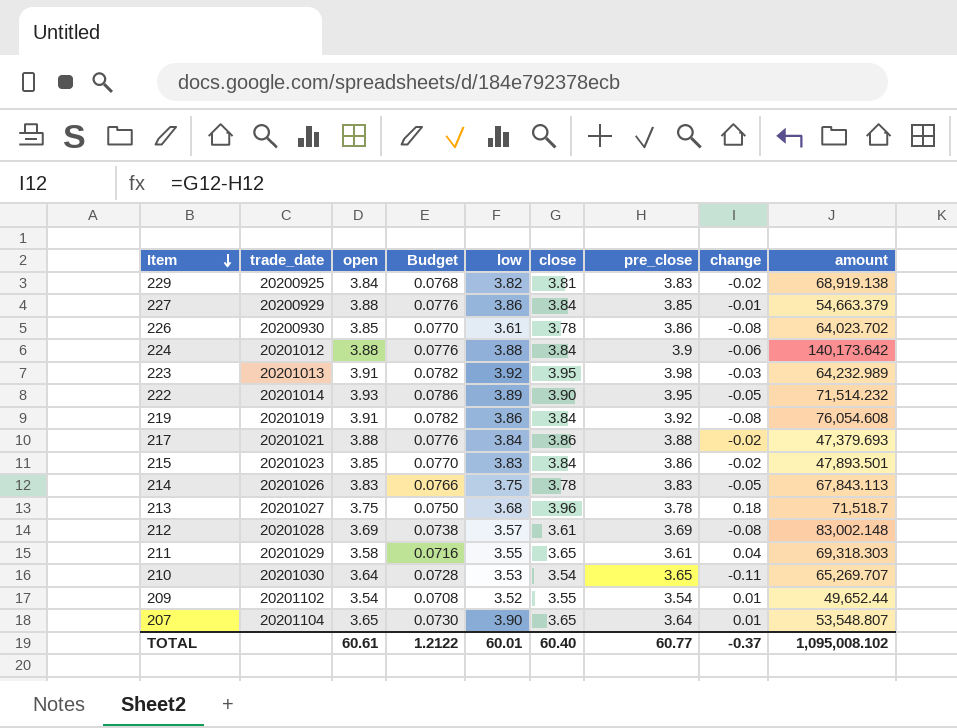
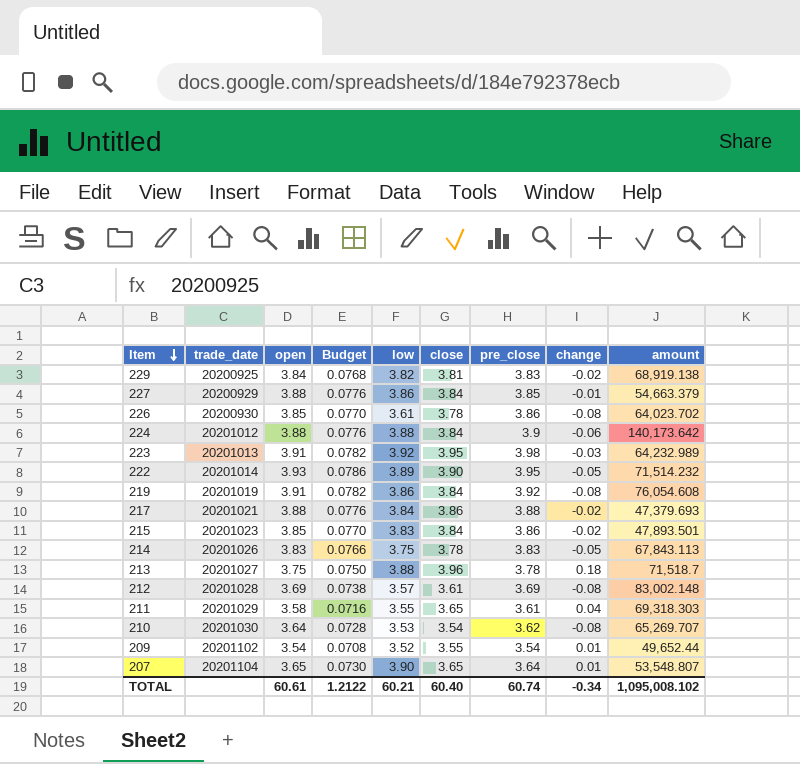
213 | low: 3.68 -> 3.88
210 | pre_close: 3.65 -> 3.62
210 | change: -0.11 -> -0.08
TOTAL | low: 60.01 -> 60.21
TOTAL | pre_close: 60.77 -> 60.74
TOTAL | change: -0.37 -> -0.34

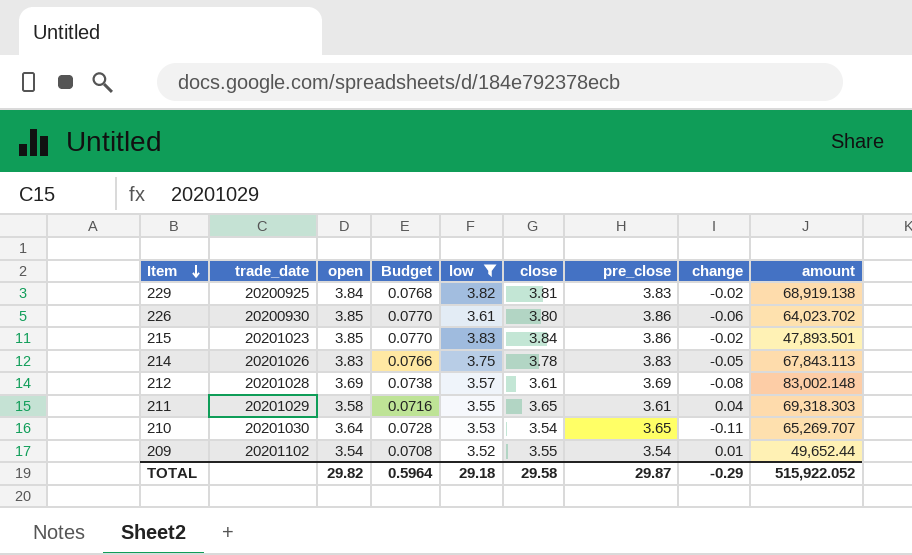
filter: none -> low <= 3.83
226 | close: 3.78 -> 3.80
226 | change: -0.08 -> -0.06
210 | pre_close: 3.62 -> 3.65
210 | change: -0.08 -> -0.11
TOTAL | open: 60.61 -> 29.82
TOTAL | Budget: 1.2122 -> 0.5964
TOTAL | low: 60.21 -> 29.18
TOTAL | close: 60.40 -> 29.58
TOTAL | pre_close: 60.74 -> 29.87
TOTAL | change: -0.34 -> -0.29
TOTAL | amount: 1,095,008.102 -> 515,922.052

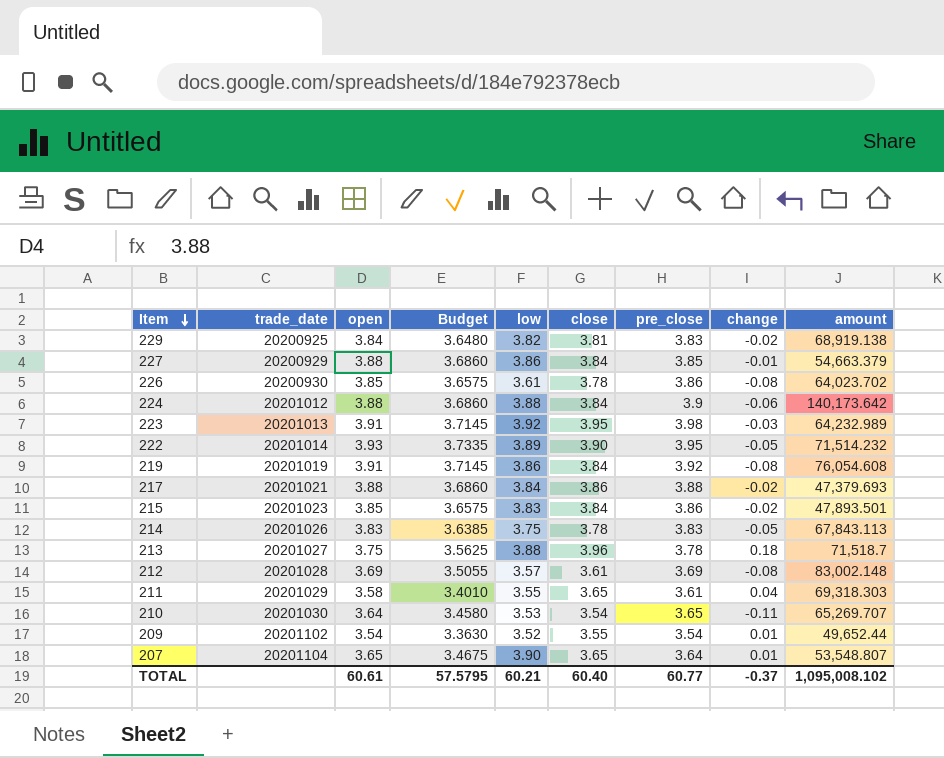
filter: low <= 3.83 -> none
column Budget | formula: [open] * 0.02 -> [open] * 0.95
226 | close: 3.80 -> 3.78
226 | change: -0.06 -> -0.08
TOTAL | open: 29.82 -> 60.61
TOTAL | Budget: 0.5964 -> 57.5795
TOTAL | low: 29.18 -> 60.21
TOTAL | close: 29.58 -> 60.40
TOTAL | pre_close: 29.87 -> 60.77
TOTAL | change: -0.29 -> -0.37
TOTAL | amount: 515,922.052 -> 1,095,008.102

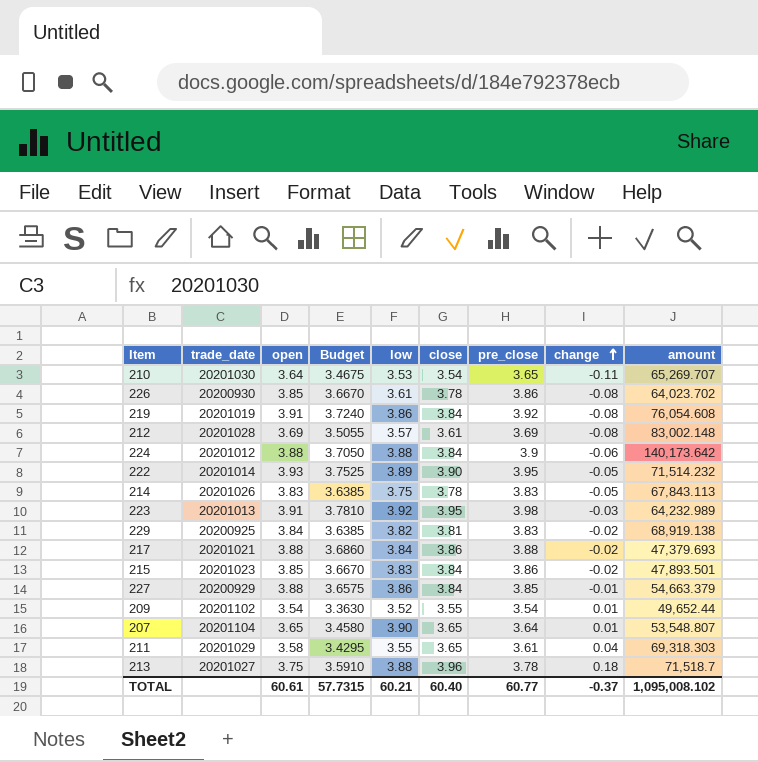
row order: Item descending -> change ascending
column Budget | formula: [open] * 0.95 -> [pre_close] * 0.95
TOTAL | Budget: 57.5795 -> 57.7315

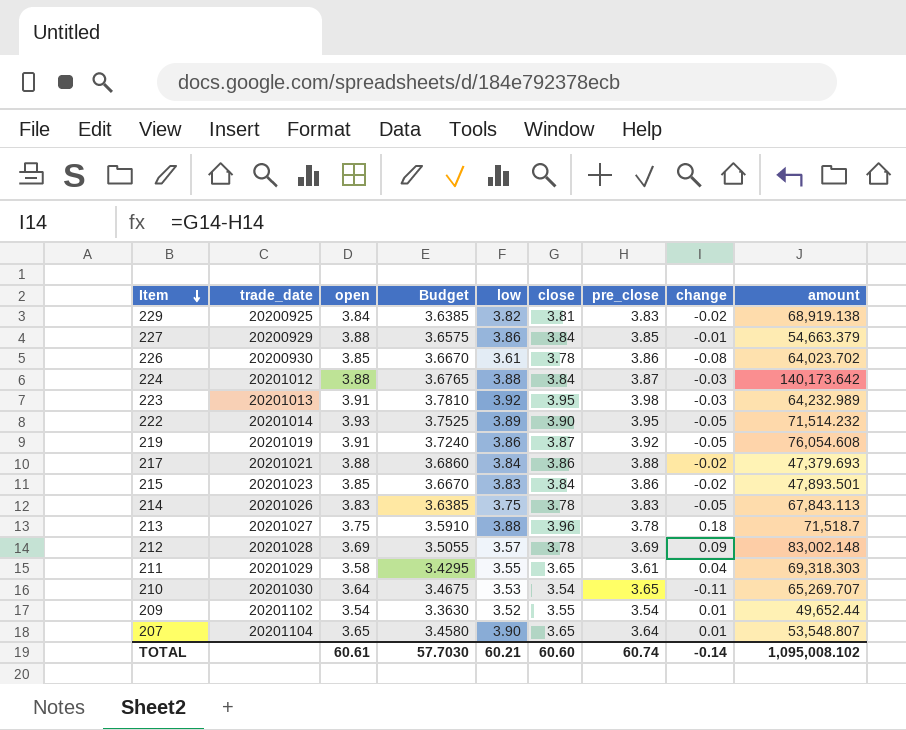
row order: change ascending -> Item descending
224 | Budget: 3.7050 -> 3.6765
224 | pre_close: 3.9 -> 3.87
224 | change: -0.06 -> -0.03
219 | close: 3.84 -> 3.87
219 | change: -0.08 -> -0.05
212 | close: 3.61 -> 3.78
212 | change: -0.08 -> 0.09
TOTAL | Budget: 57.7315 -> 57.7030
TOTAL | close: 60.40 -> 60.60
TOTAL | pre_close: 60.77 -> 60.74
TOTAL | change: -0.37 -> -0.14

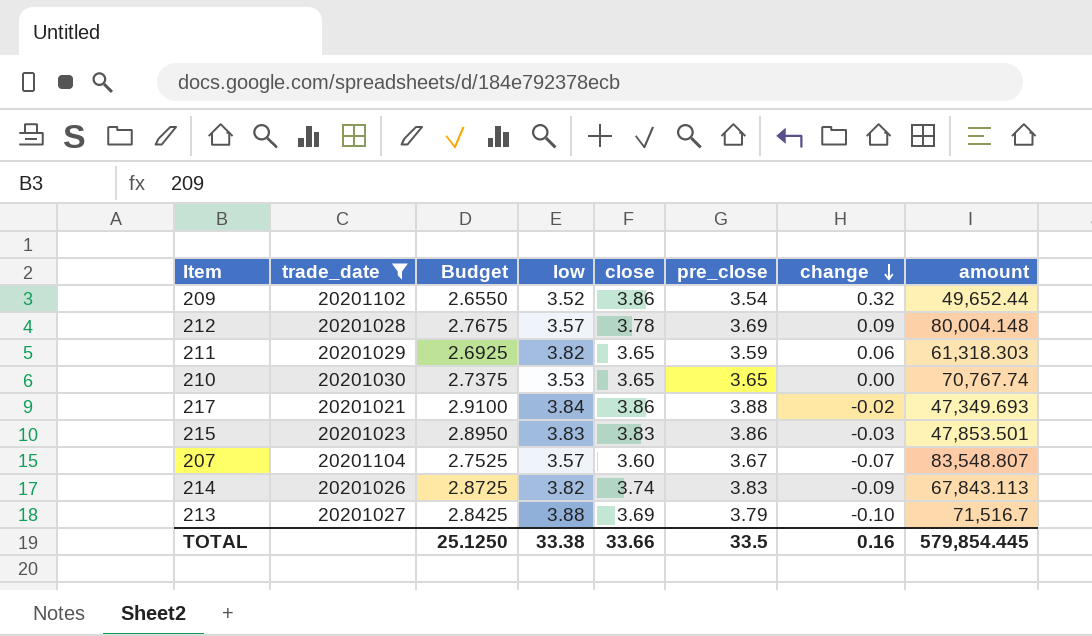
filter: none -> trade_date >= 20201021
row order: Item descending -> change descending
column open | position: 3 -> none
column Budget | formula: [pre_close] * 0.95 -> [pre_close] * 0.75
209 | close: 3.55 -> 3.86
209 | change: 0.01 -> 0.32
212 | amount: 83,002.148 -> 80,004.148
211 | low: 3.55 -> 3.82
211 | pre_close: 3.61 -> 3.59
211 | change: 0.04 -> 0.06
211 | amount: 69,318.303 -> 61,318.303
210 | close: 3.54 -> 3.65
210 | change: -0.11 -> 0.00
210 | amount: 65,269.707 -> 70,767.74
217 | amount: 47,379.693 -> 47,349.693
215 | close: 3.84 -> 3.83
215 | change: -0.02 -> -0.03
215 | amount: 47,893.501 -> 47,853.501
207 | low: 3.90 -> 3.57
207 | close: 3.65 -> 3.60
207 | pre_close: 3.64 -> 3.67
207 | change: 0.01 -> -0.07
207 | amount: 53,548.807 -> 83,548.807
214 | low: 3.75 -> 3.82
214 | close: 3.78 -> 3.74
214 | change: -0.05 -> -0.09
213 | close: 3.96 -> 3.69
213 | pre_close: 3.78 -> 3.79
213 | change: 0.18 -> -0.10
213 | amount: 71,518.7 -> 71,516.7
TOTAL | Budget: 57.7030 -> 25.1250
TOTAL | low: 60.21 -> 33.38
TOTAL | close: 60.60 -> 33.66
TOTAL | pre_close: 60.74 -> 33.5
TOTAL | change: -0.14 -> 0.16
TOTAL | amount: 1,095,008.102 -> 579,854.445

